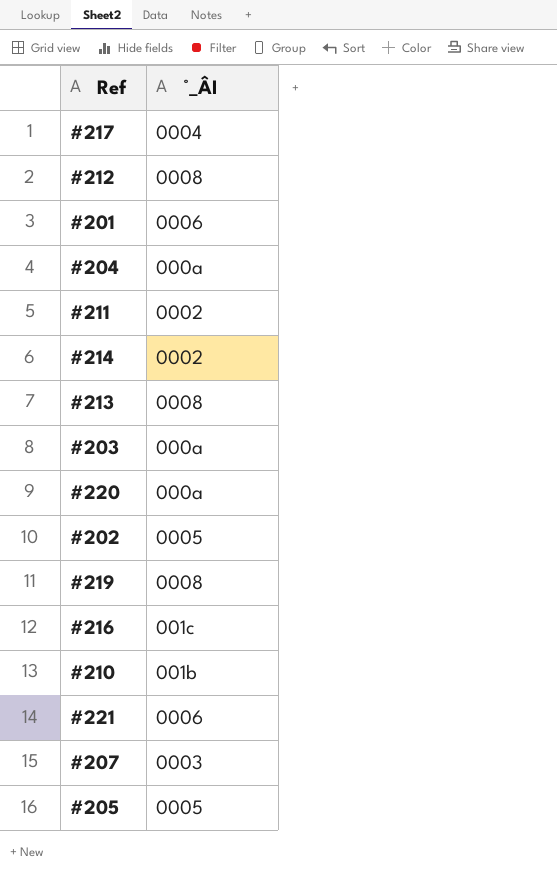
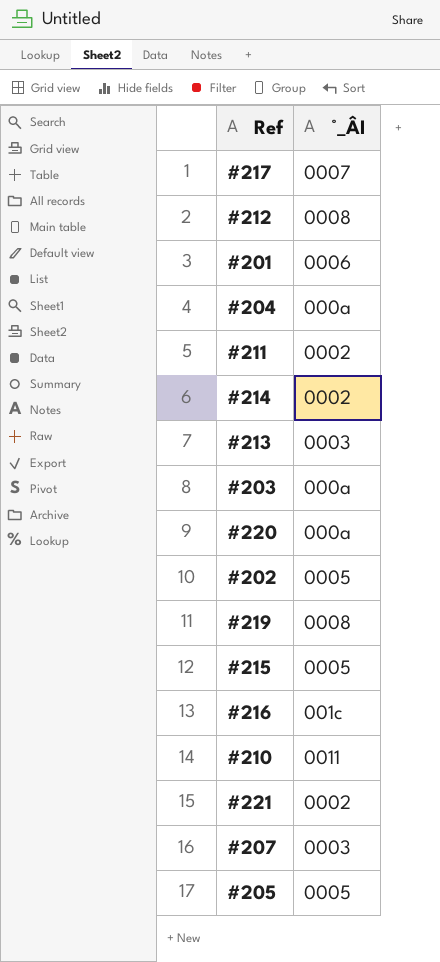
#217 | °_ÂI: 0004 -> 0007
#213 | °_ÂI: 0008 -> 0003
row #215: none -> 0005
#210 | °_ÂI: 001b -> 0011
#221 | °_ÂI: 0006 -> 0002

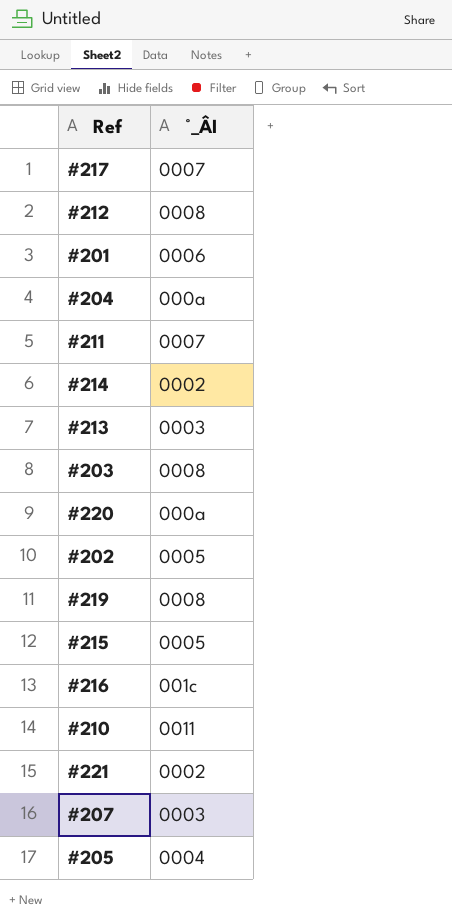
#211 | °_ÂI: 0002 -> 0007
#203 | °_ÂI: 000a -> 0008
#205 | °_ÂI: 0005 -> 0004

